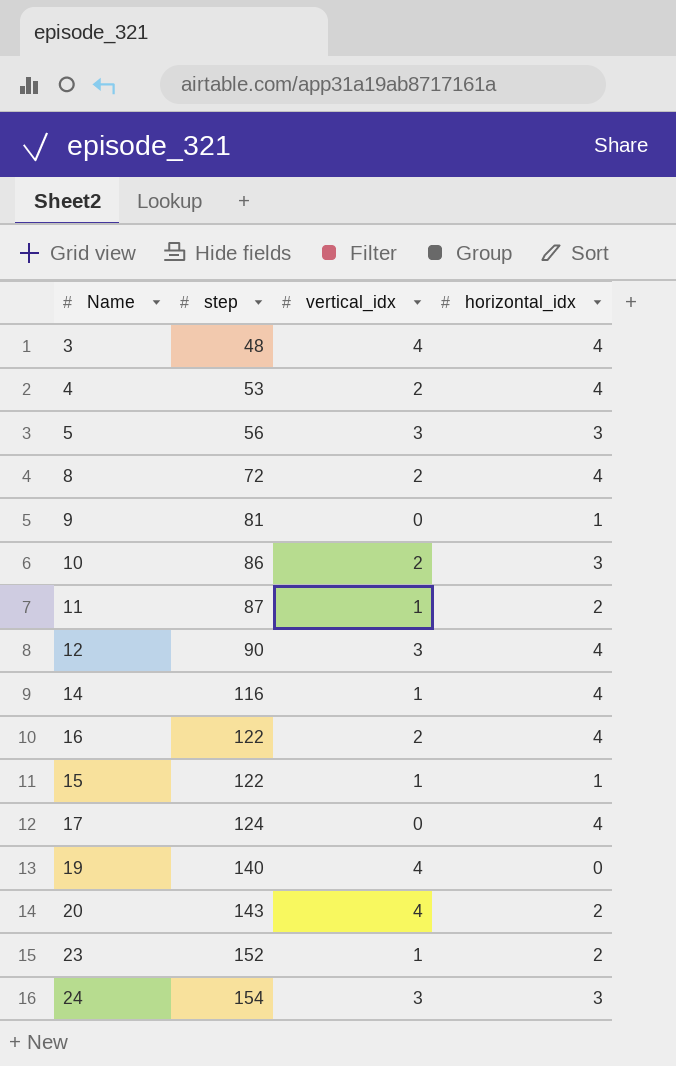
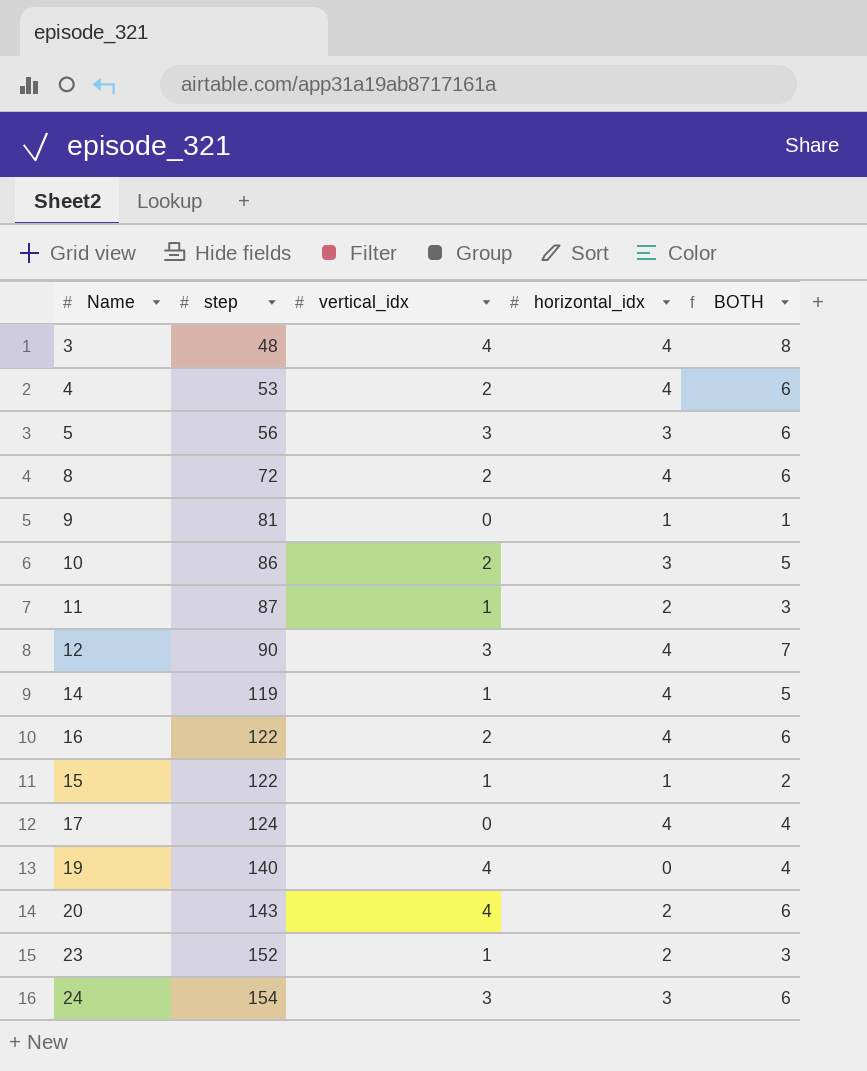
column BOTH | formula: none -> [vertical_idx] + [horizontal_idx]
14 | step: 116 -> 119

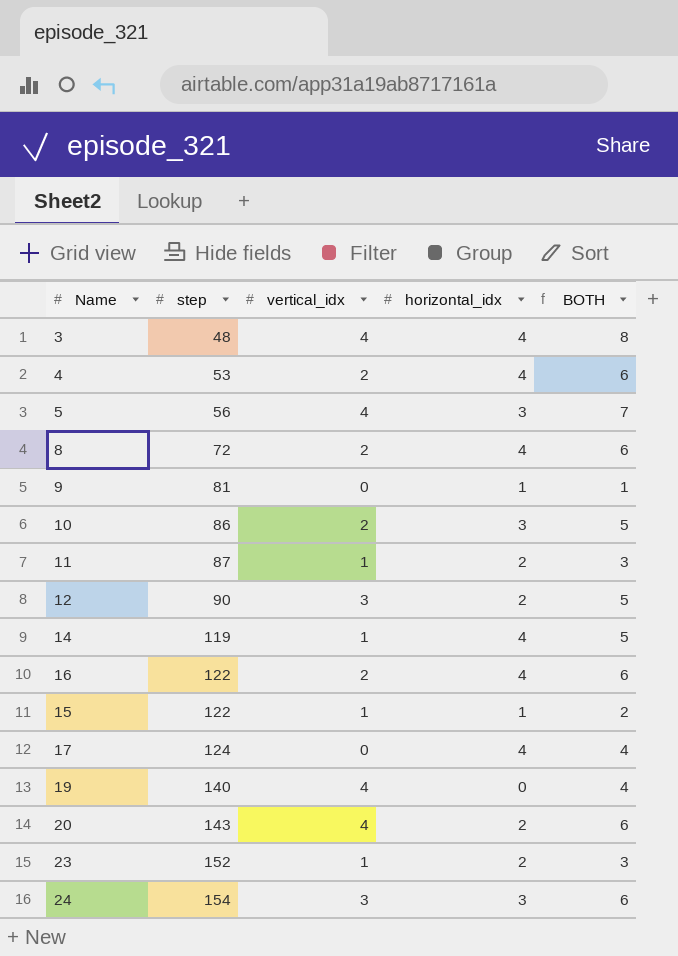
5 | vertical_idx: 3 -> 4
5 | BOTH: 6 -> 7
12 | horizontal_idx: 4 -> 2
12 | BOTH: 7 -> 5

